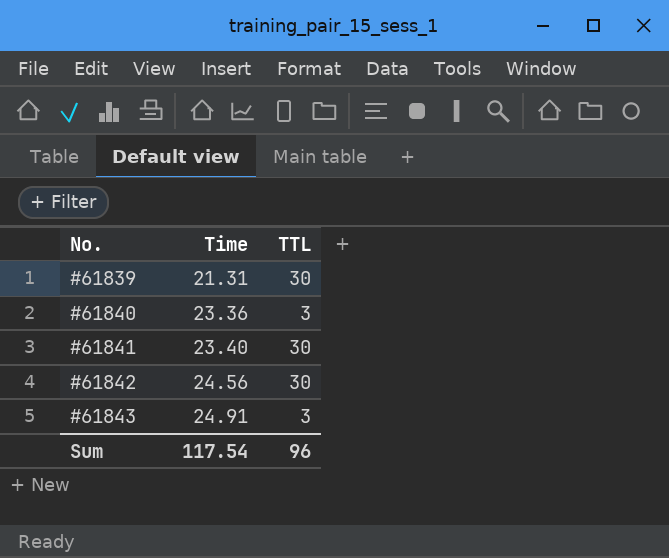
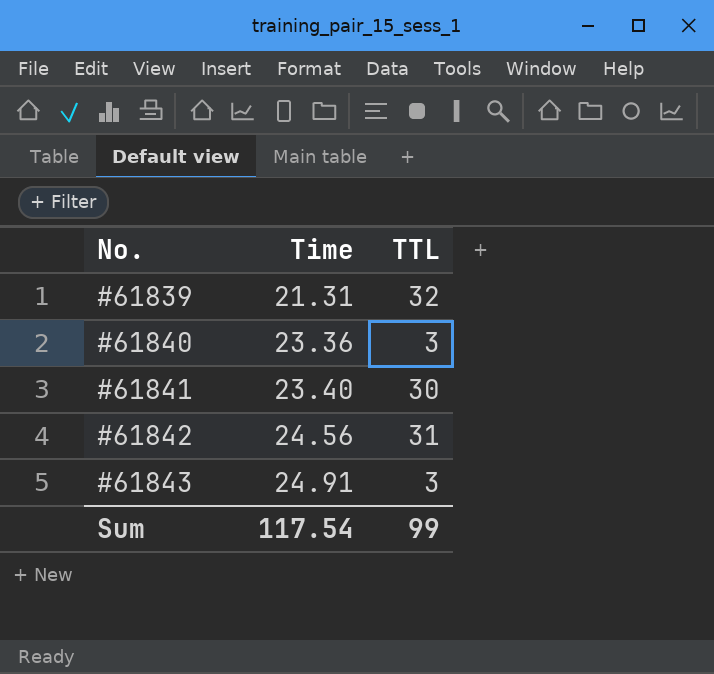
#61839 | TTL: 30 -> 32
#61842 | TTL: 30 -> 31
Sum | TTL: 96 -> 99

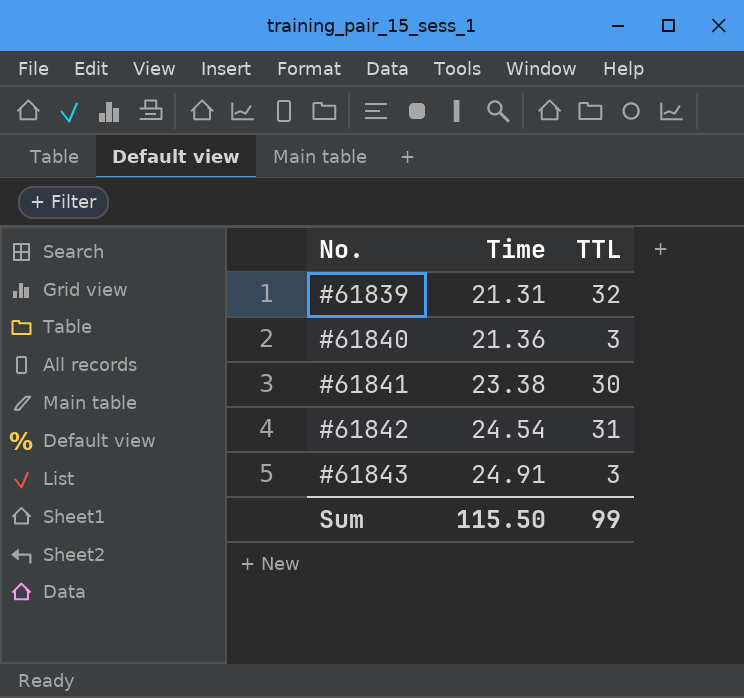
#61840 | Time: 23.36 -> 21.36
#61841 | Time: 23.40 -> 23.38
#61842 | Time: 24.56 -> 24.54
Sum | Time: 117.54 -> 115.50

